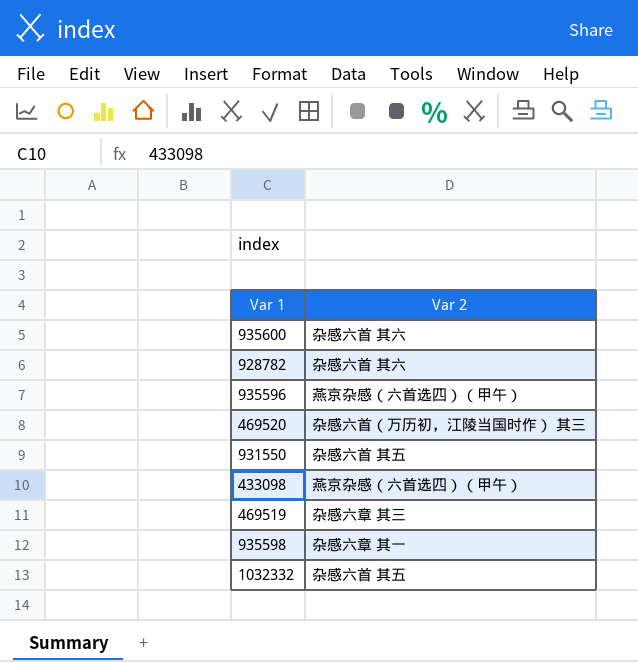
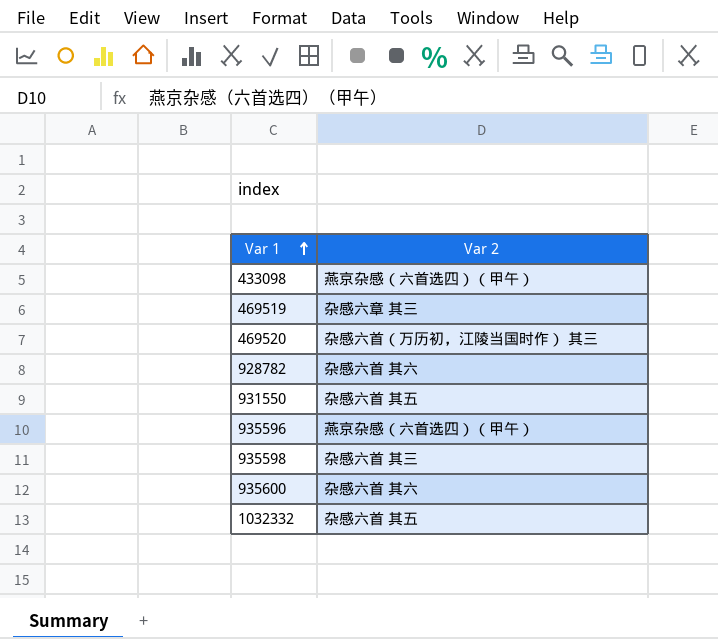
row order: none -> Var 1 ascending
935598 | Var 2: 杂感六章 其一 -> 杂感六首 其三

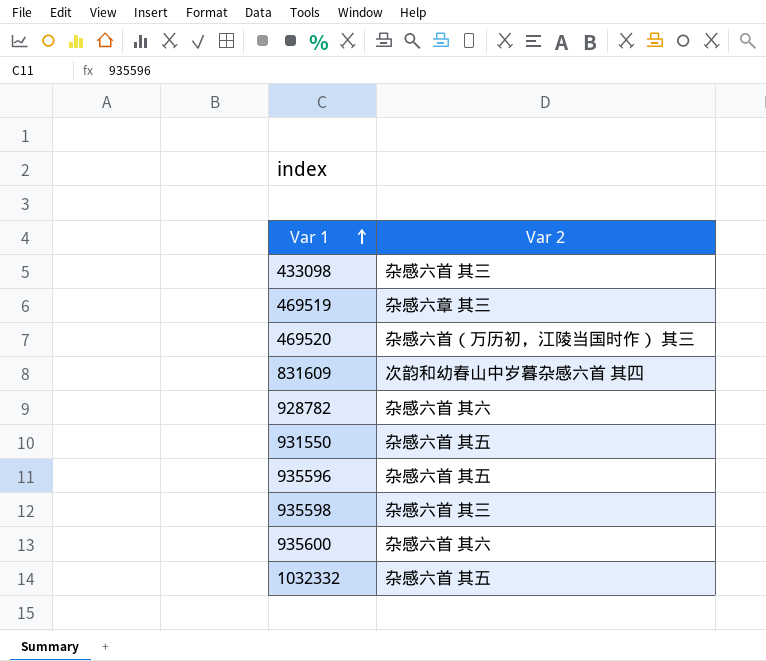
433098 | Var 2: 燕京杂感（六首选四）（甲午） -> 杂感六首 其三
row 831609: none -> 次韵和幼春山中岁暮杂感六首 其四
935596 | Var 2: 燕京杂感（六首选四）（甲午） -> 杂感六首 其五

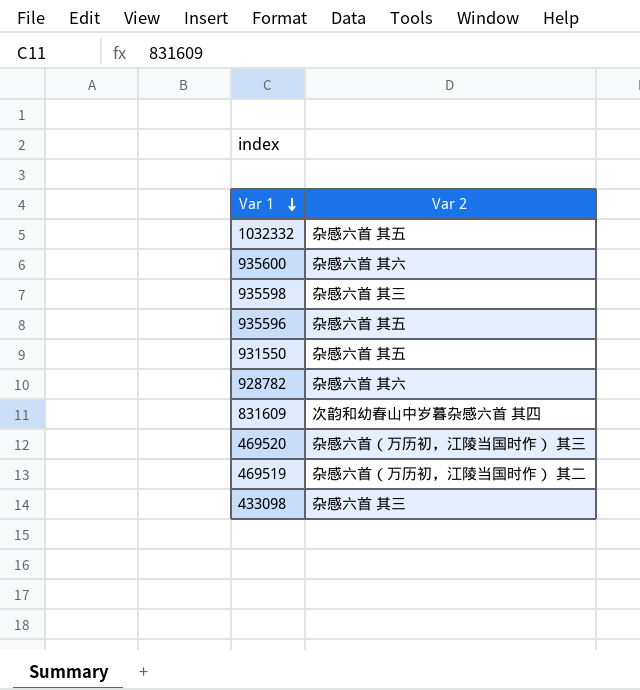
row order: Var 1 ascending -> Var 1 descending
469519 | Var 2: 杂感六章 其三 -> 杂感六首（万历初，江陵当国时作） 其二

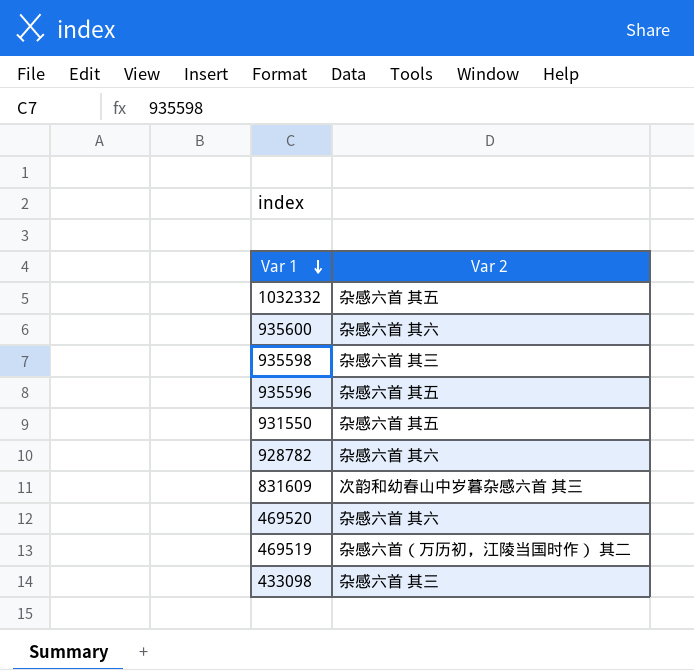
831609 | Var 2: 次韵和幼春山中岁暮杂感六首 其四 -> 次韵和幼春山中岁暮杂感六首 其三
469520 | Var 2: 杂感六首（万历初，江陵当国时作） 其三 -> 杂感六首 其六

